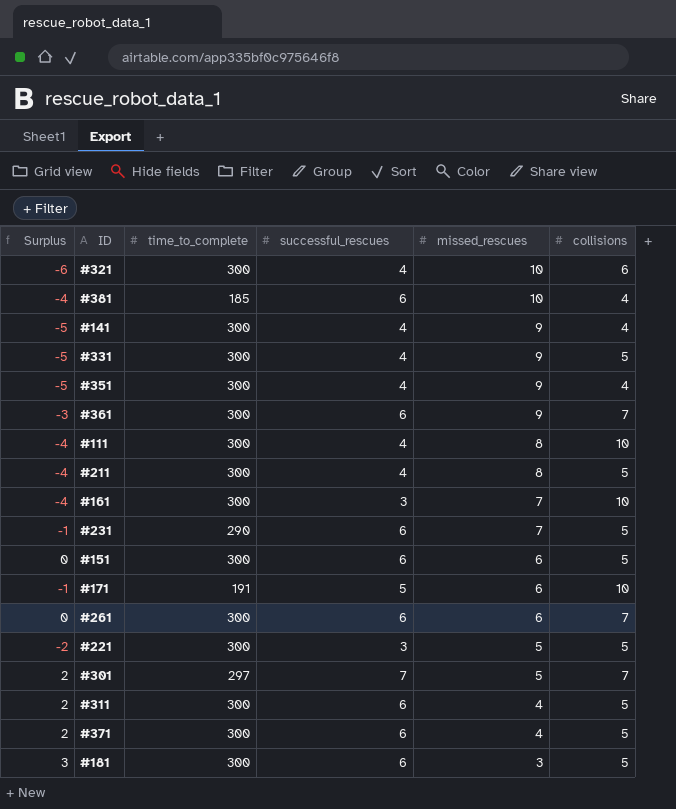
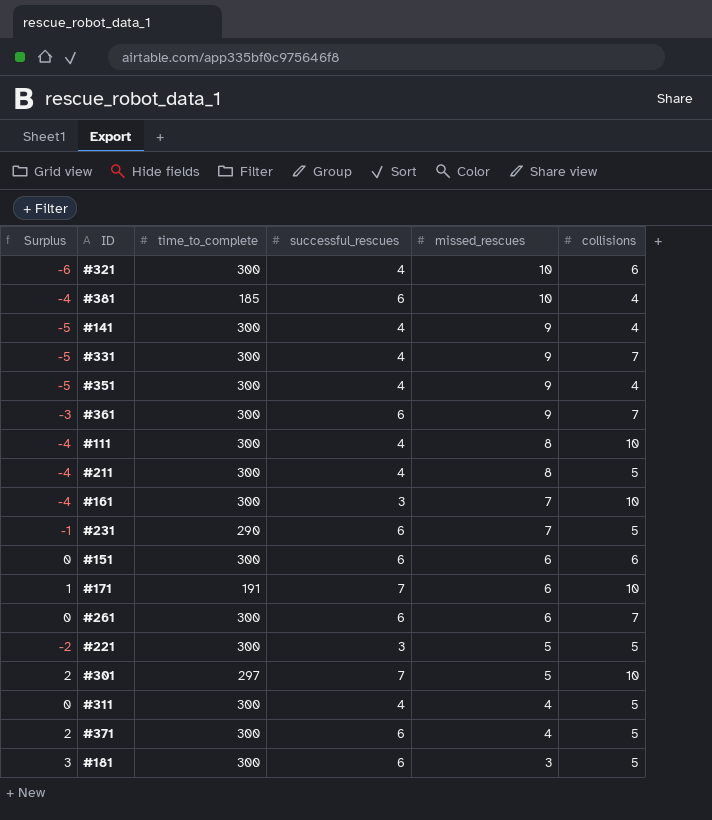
#331 | collisions: 5 -> 7
#151 | collisions: 5 -> 6
#171 | Surplus: -1 -> 1
#171 | successful_rescues: 5 -> 7
#301 | collisions: 7 -> 10
#311 | Surplus: 2 -> 0
#311 | successful_rescues: 6 -> 4

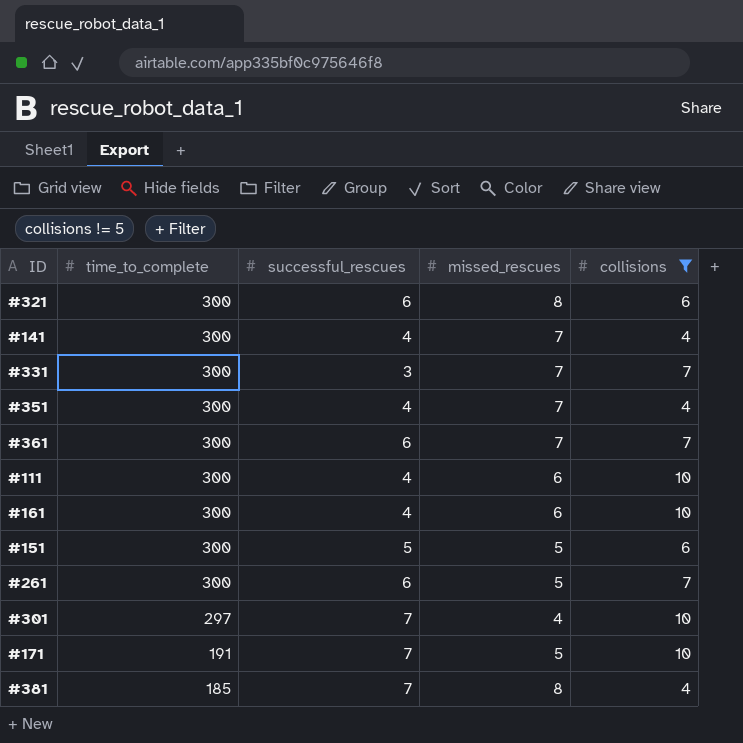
filter: none -> collisions != 5
row order: missed_rescues descending -> time_to_complete descending
column Surplus | formula: [successful_rescues] - [missed_rescues] -> none
#321 | successful_rescues: 4 -> 6
#321 | missed_rescues: 10 -> 8
#141 | missed_rescues: 9 -> 7
#331 | successful_rescues: 4 -> 3
#331 | missed_rescues: 9 -> 7
#351 | missed_rescues: 9 -> 7
#361 | missed_rescues: 9 -> 7
#111 | missed_rescues: 8 -> 6
#161 | successful_rescues: 3 -> 4
#161 | missed_rescues: 7 -> 6
#151 | successful_rescues: 6 -> 5
#151 | missed_rescues: 6 -> 5
#261 | missed_rescues: 6 -> 5
#301 | missed_rescues: 5 -> 4
#171 | missed_rescues: 6 -> 5
#381 | successful_rescues: 6 -> 7
#381 | missed_rescues: 10 -> 8

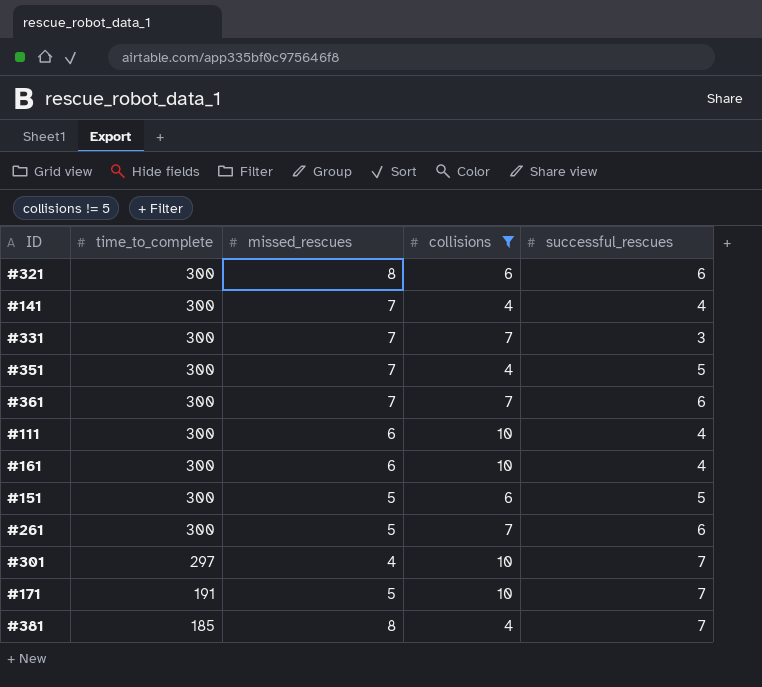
column successful_rescues | position: 3 -> 5
#351 | successful_rescues: 4 -> 5

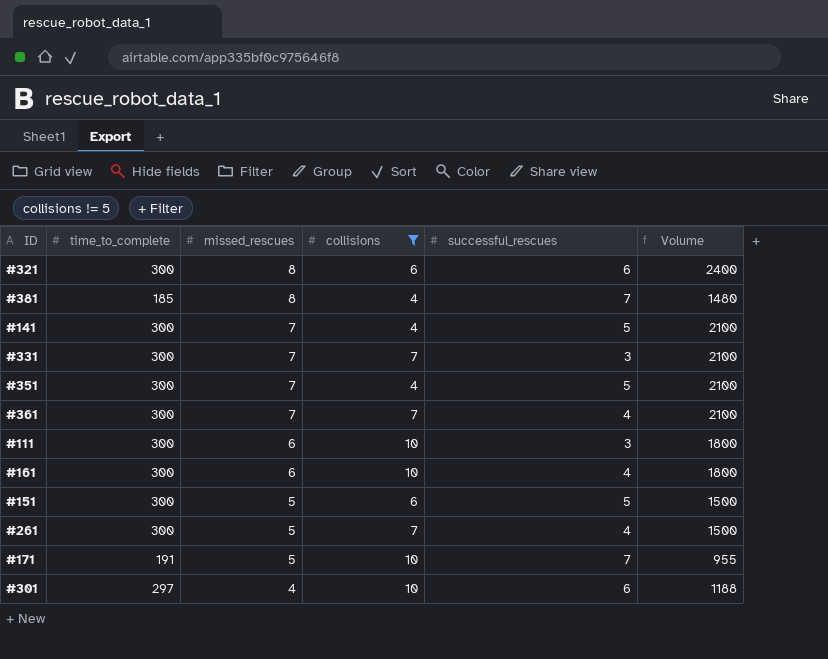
row order: time_to_complete descending -> missed_rescues descending
column Volume | formula: none -> [time_to_complete] * [missed_rescues]
#141 | successful_rescues: 4 -> 5
#361 | successful_rescues: 6 -> 4
#111 | successful_rescues: 4 -> 3
#261 | successful_rescues: 6 -> 4
#301 | successful_rescues: 7 -> 6

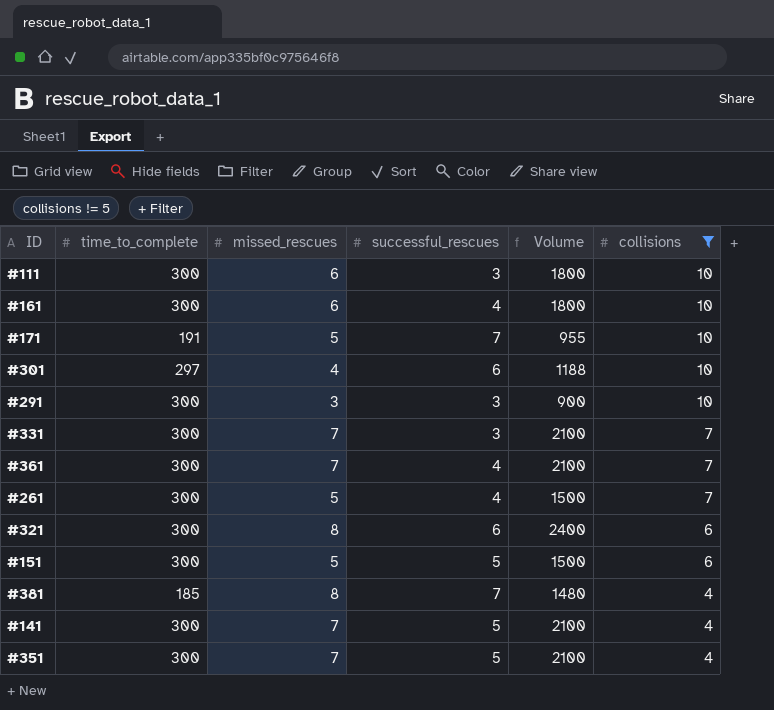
row order: missed_rescues descending -> collisions descending
column collisions | position: 4 -> 6
row #291: none -> 300 | 3 | 3 | 900 | 10

